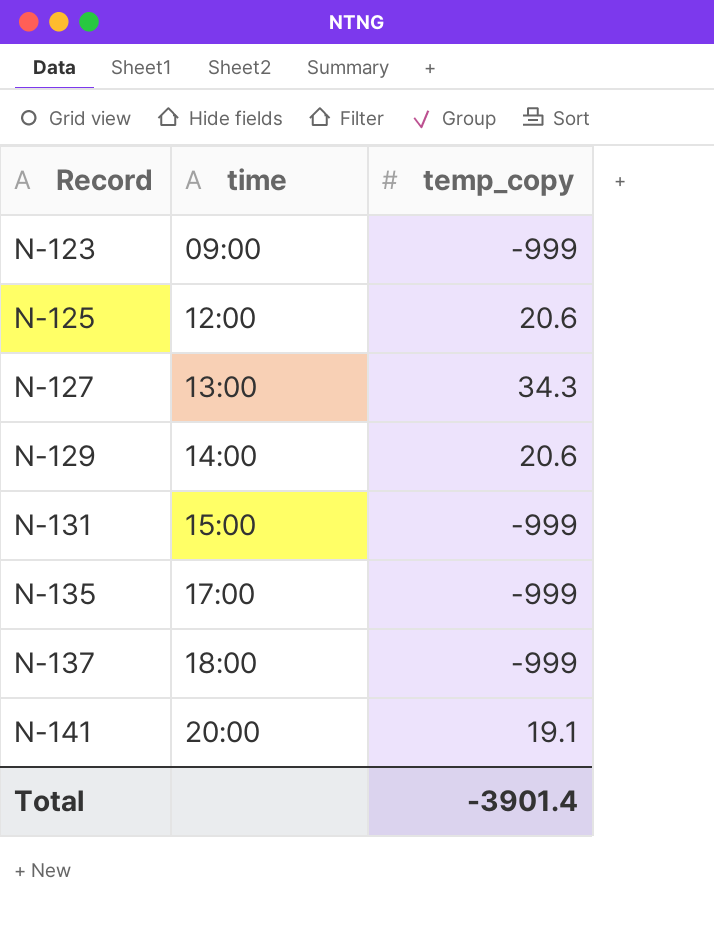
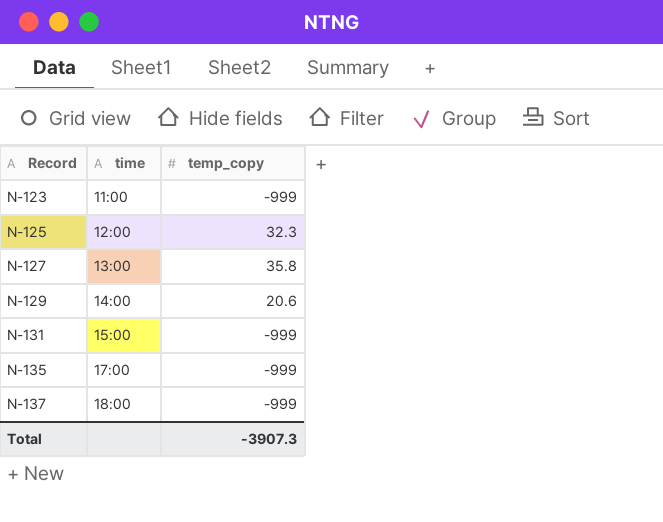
row N-141: 20:00 | 19.1 -> none
N-123 | time: 09:00 -> 11:00
N-125 | temp_copy: 20.6 -> 32.3
N-127 | temp_copy: 34.3 -> 35.8
Total | temp_copy: -3901.4 -> -3907.3

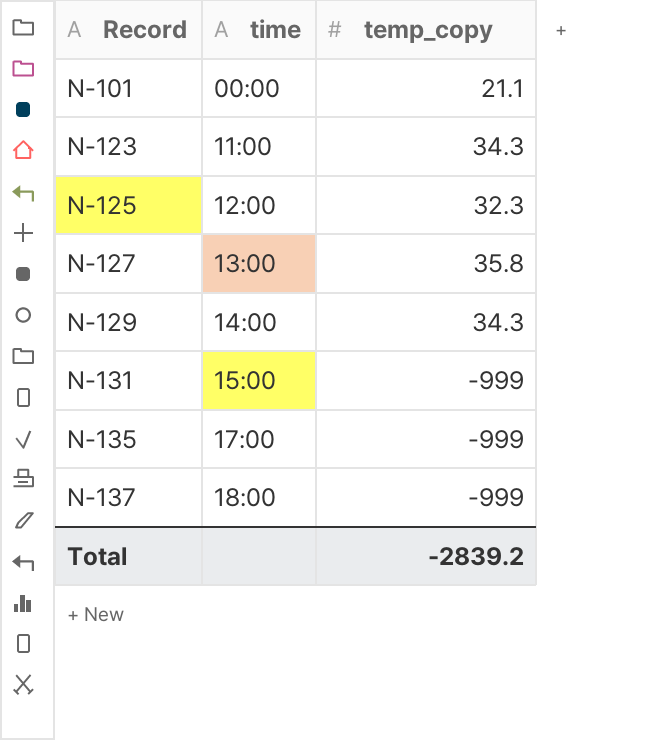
row N-101: none -> 00:00 | 21.1
N-123 | temp_copy: -999 -> 34.3
N-129 | temp_copy: 20.6 -> 34.3
Total | temp_copy: -3907.3 -> -2839.2

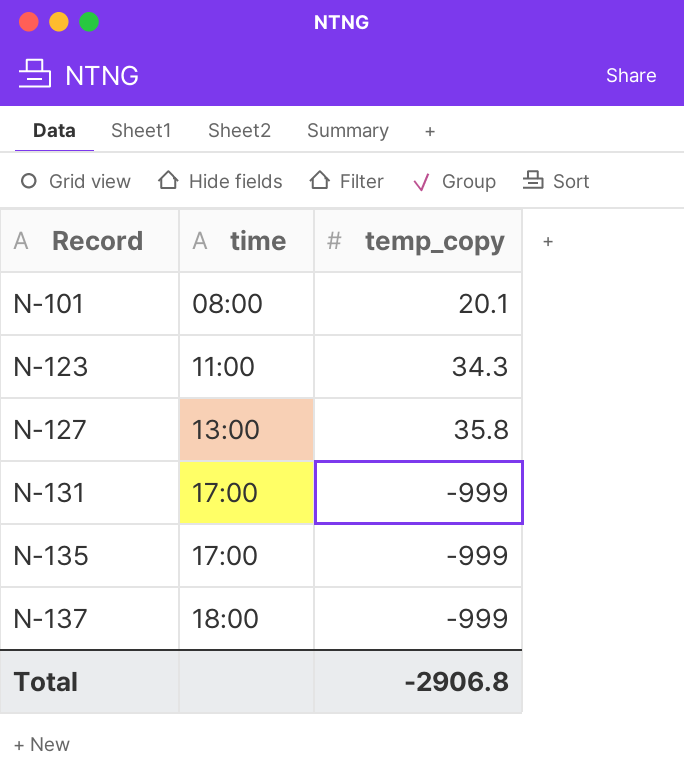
row N-125: 12:00 | 32.3 -> none
row N-129: 14:00 | 34.3 -> none
N-101 | time: 00:00 -> 08:00
N-101 | temp_copy: 21.1 -> 20.1
N-131 | time: 15:00 -> 17:00
Total | temp_copy: -2839.2 -> -2906.8

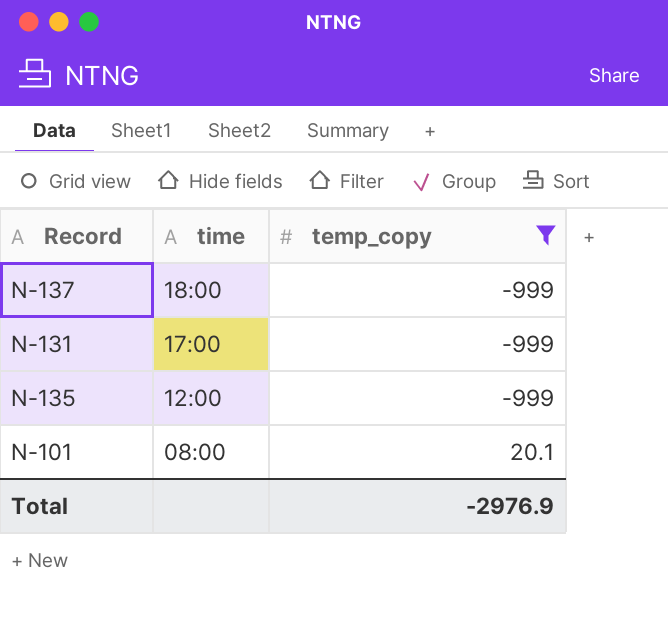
filter: none -> temp_copy <= 20.1
row order: Record ascending -> time descending
N-135 | time: 17:00 -> 12:00
Total | temp_copy: -2906.8 -> -2976.9

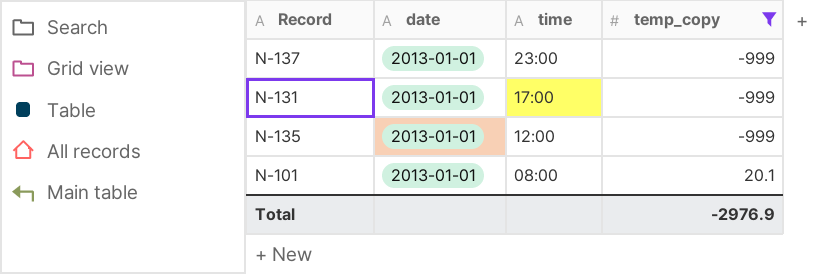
column date | position: none -> 2
N-137 | time: 18:00 -> 23:00

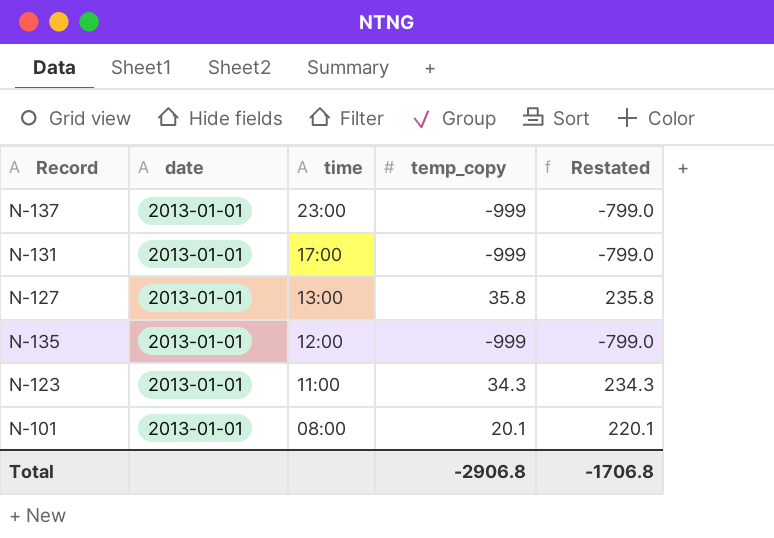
filter: temp_copy <= 20.1 -> none
column Restated | formula: none -> [temp_copy] + 200
Total | temp_copy: -2976.9 -> -2906.8

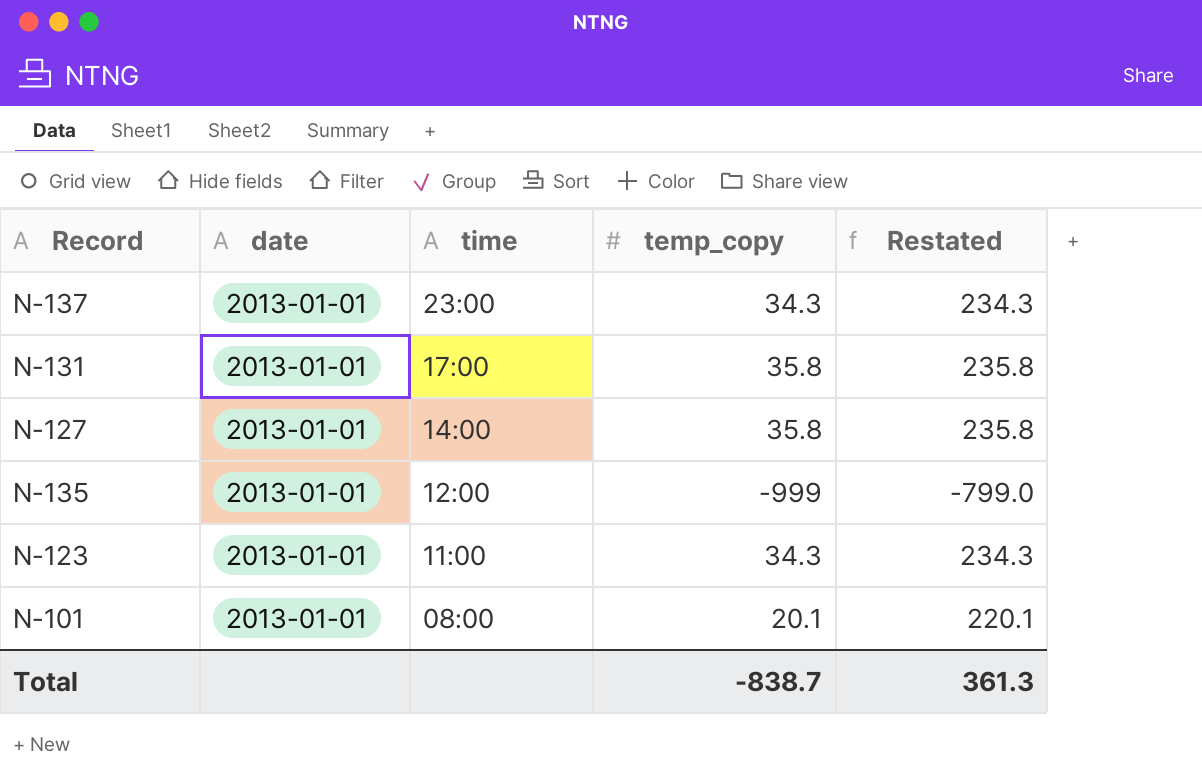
N-137 | temp_copy: -999 -> 34.3
N-137 | Restated: -799.0 -> 234.3
N-131 | temp_copy: -999 -> 35.8
N-131 | Restated: -799.0 -> 235.8
N-127 | time: 13:00 -> 14:00
Total | temp_copy: -2906.8 -> -838.7
Total | Restated: -1706.8 -> 361.3

